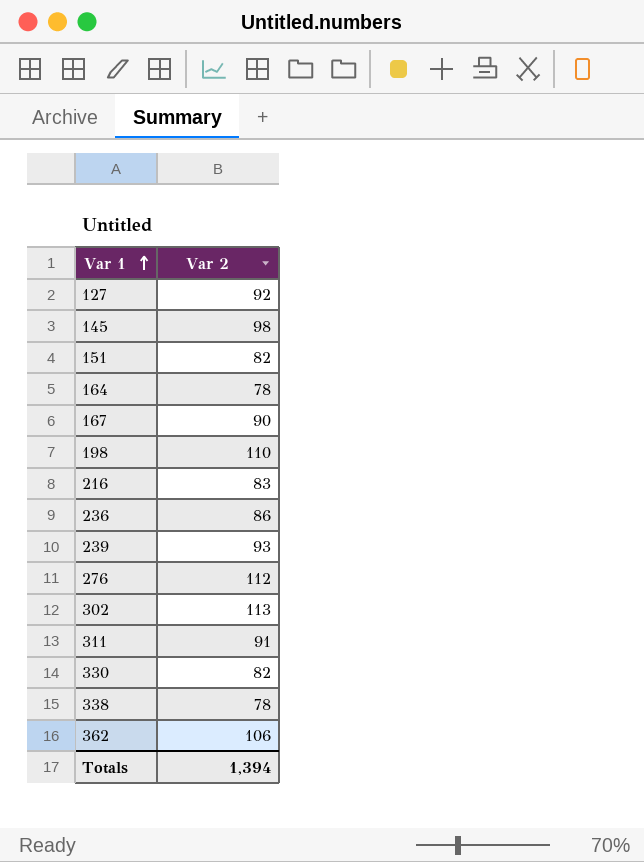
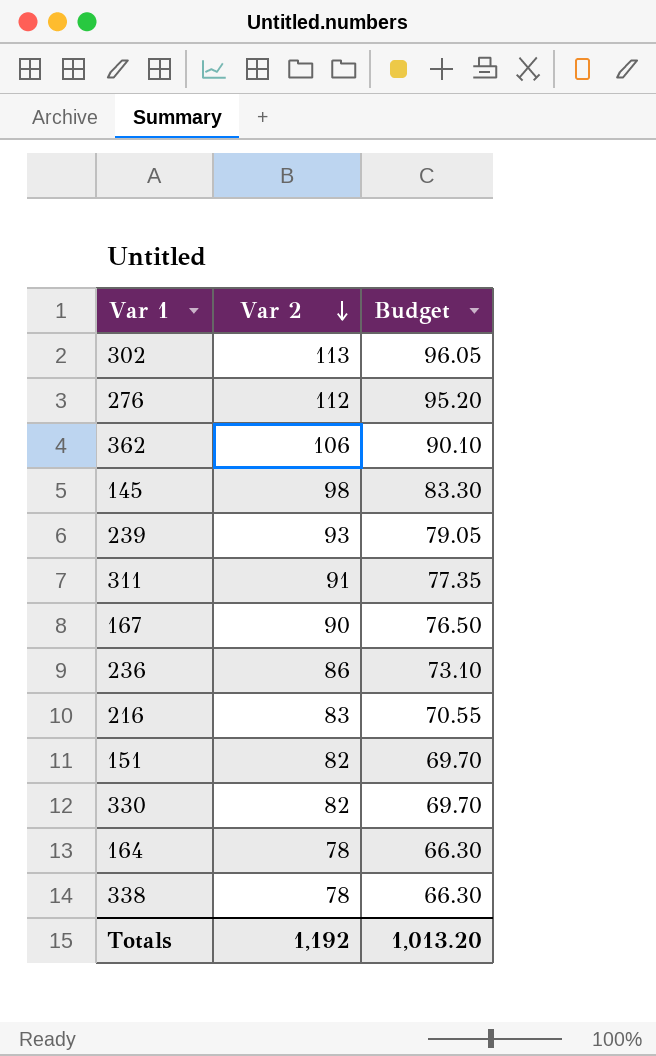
row order: Var 1 ascending -> Var 2 descending
column Budget | formula: none -> [Var 2] * 0.85
row 127: 92 -> none
row 198: 110 -> none
Totals | Var 2: 1,394 -> 1,192

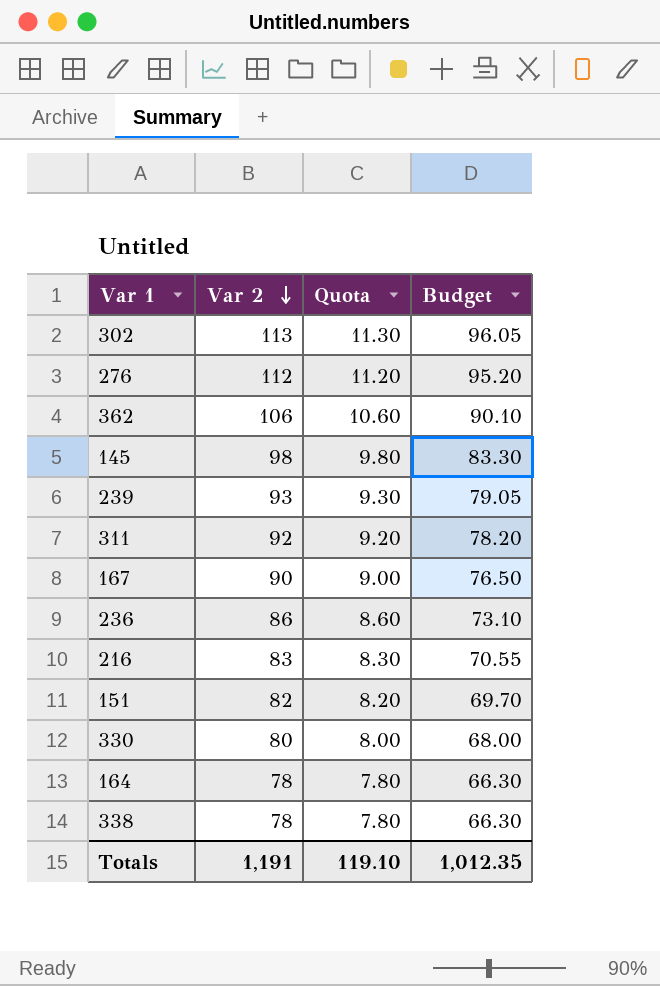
column Quota | formula: none -> [Var 2] * 0.1
311 | Var 2: 91 -> 92
311 | Budget: 77.35 -> 78.20
330 | Var 2: 82 -> 80
330 | Budget: 69.70 -> 68.00
Totals | Var 2: 1,192 -> 1,191
Totals | Budget: 1,013.20 -> 1,012.35

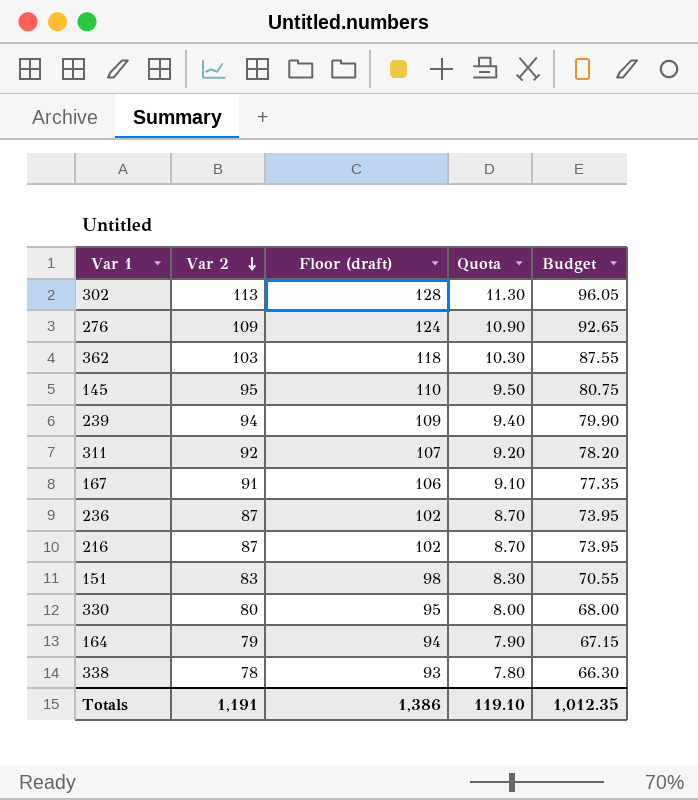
column Floor (draft) | formula: none -> [Var 2] + 15
276 | Var 2: 112 -> 109
276 | Quota: 11.20 -> 10.90
276 | Budget: 95.20 -> 92.65
362 | Var 2: 106 -> 103
362 | Quota: 10.60 -> 10.30
362 | Budget: 90.10 -> 87.55
145 | Var 2: 98 -> 95
145 | Quota: 9.80 -> 9.50
145 | Budget: 83.30 -> 80.75
239 | Var 2: 93 -> 94
239 | Quota: 9.30 -> 9.40
239 | Budget: 79.05 -> 79.90
167 | Var 2: 90 -> 91
167 | Quota: 9.00 -> 9.10
167 | Budget: 76.50 -> 77.35
236 | Var 2: 86 -> 87
236 | Quota: 8.60 -> 8.70
236 | Budget: 73.10 -> 73.95
216 | Var 2: 83 -> 87
216 | Quota: 8.30 -> 8.70
216 | Budget: 70.55 -> 73.95
151 | Var 2: 82 -> 83
151 | Quota: 8.20 -> 8.30
151 | Budget: 69.70 -> 70.55
164 | Var 2: 78 -> 79
164 | Quota: 7.80 -> 7.90
164 | Budget: 66.30 -> 67.15

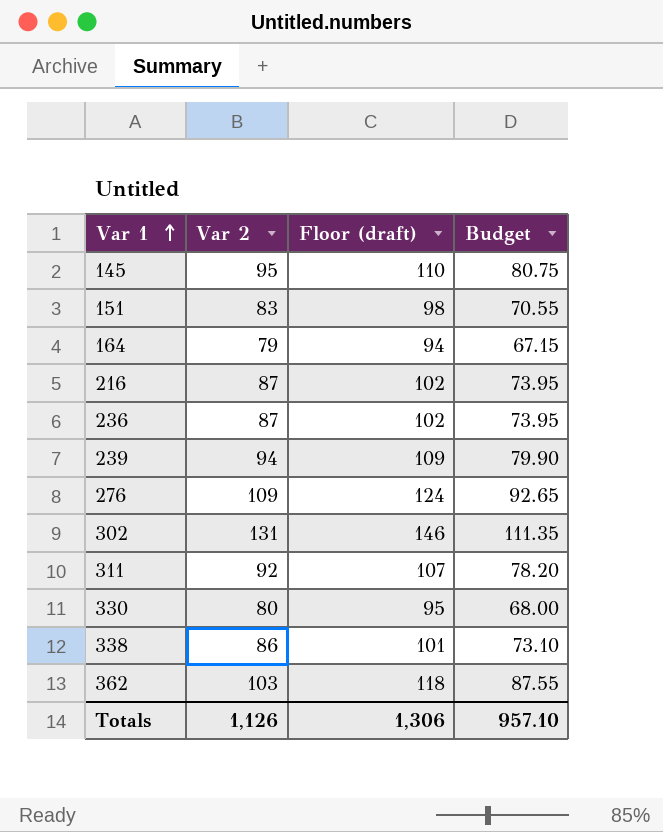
row order: Var 2 descending -> Var 1 ascending
column Quota | formula: [Var 2] * 0.1 -> none
row 167: 91 | 106 | 9.10 | 77.35 -> none
302 | Var 2: 113 -> 131
302 | Floor (draft): 128 -> 146
302 | Budget: 96.05 -> 111.35
338 | Var 2: 78 -> 86
338 | Floor (draft): 93 -> 101
338 | Budget: 66.30 -> 73.10
Totals | Var 2: 1,191 -> 1,126
Totals | Floor (draft): 1,386 -> 1,306
Totals | Budget: 1,012.35 -> 957.10

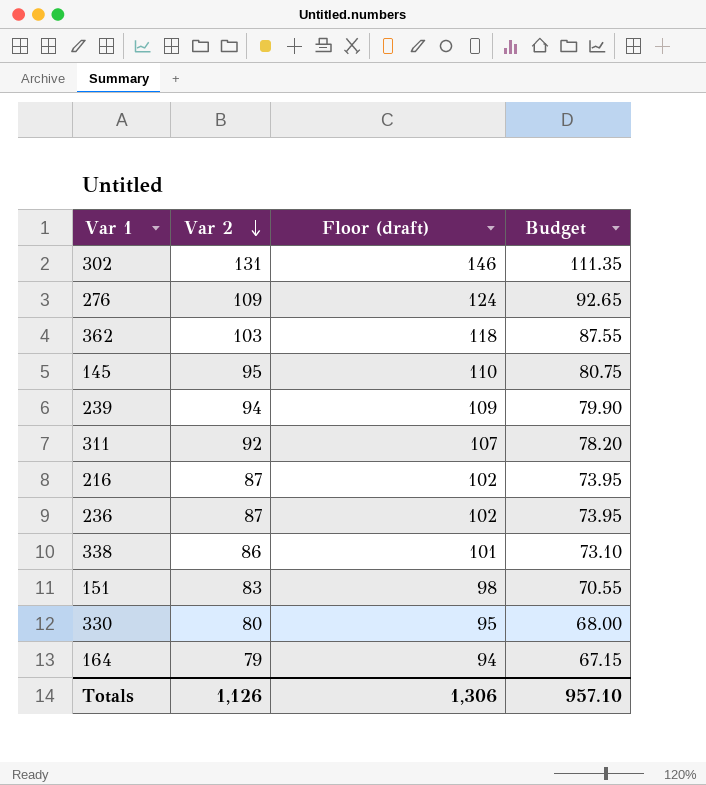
row order: Var 1 ascending -> Var 2 descending

